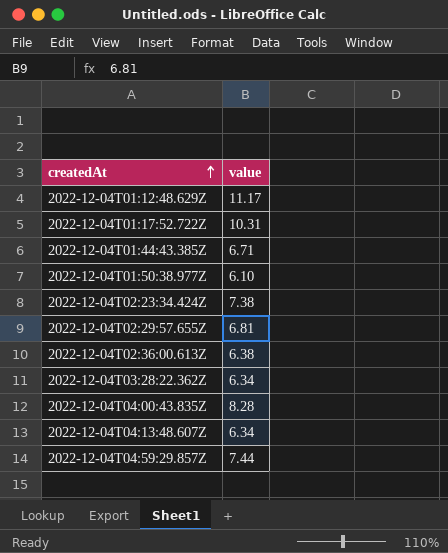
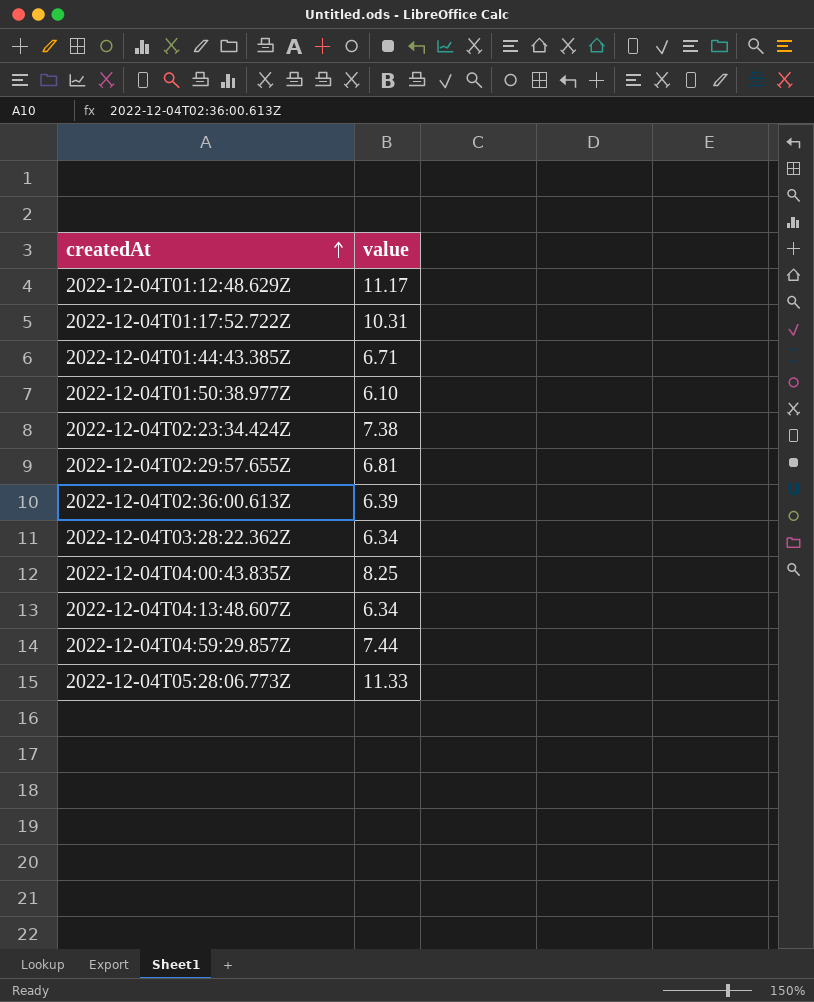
2022-12-04T02:36:00.613Z | value: 6.38 -> 6.39
2022-12-04T04:00:43.835Z | value: 8.28 -> 8.25
row 2022-12-04T05:28:06.773Z: none -> 11.33

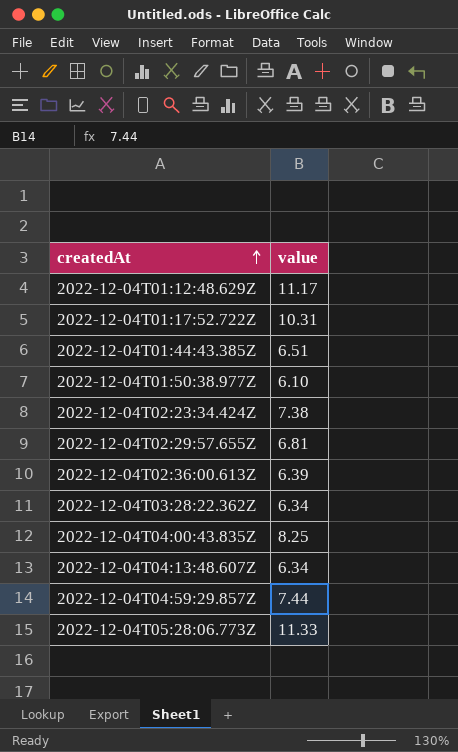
2022-12-04T01:44:43.385Z | value: 6.71 -> 6.51

